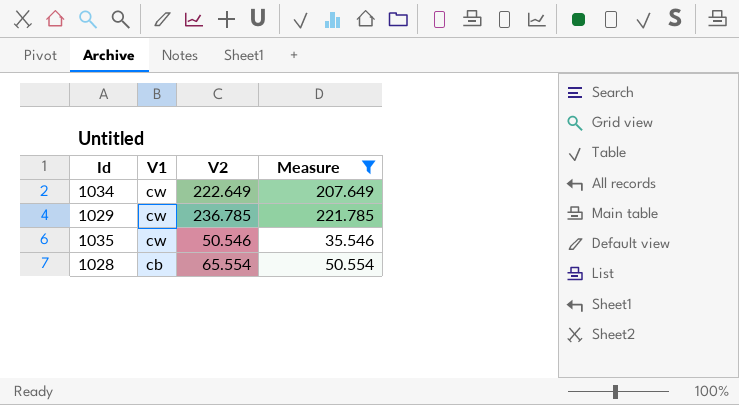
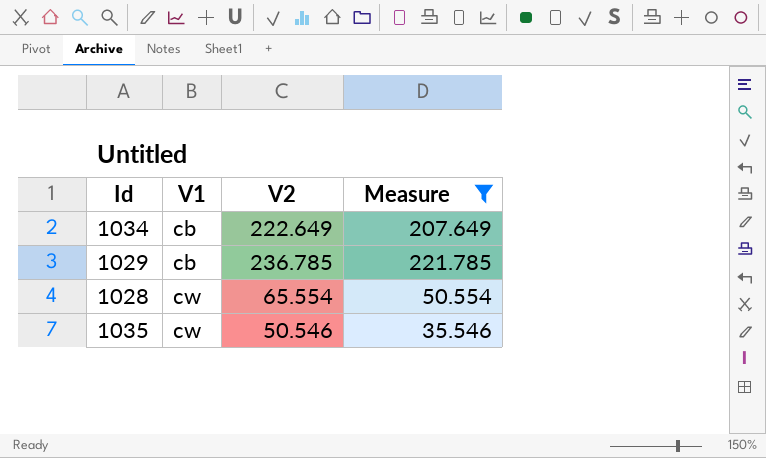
row order: V1 descending -> V1 ascending
1034 | V1: cw -> cb
1029 | V1: cw -> cb
1028 | V1: cb -> cw

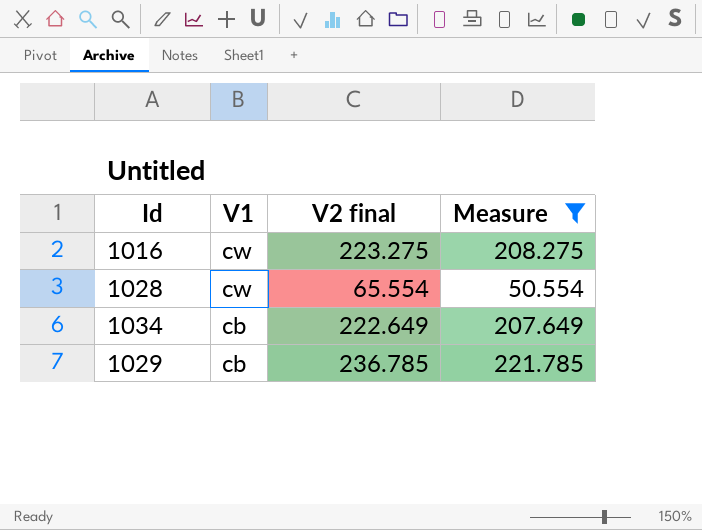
row order: V1 ascending -> V1 descending
column name: V2 -> V2 final
row 1035: cw | 50.546 | 35.546 -> none
row 1016: none -> cw | 223.275 | 208.275

